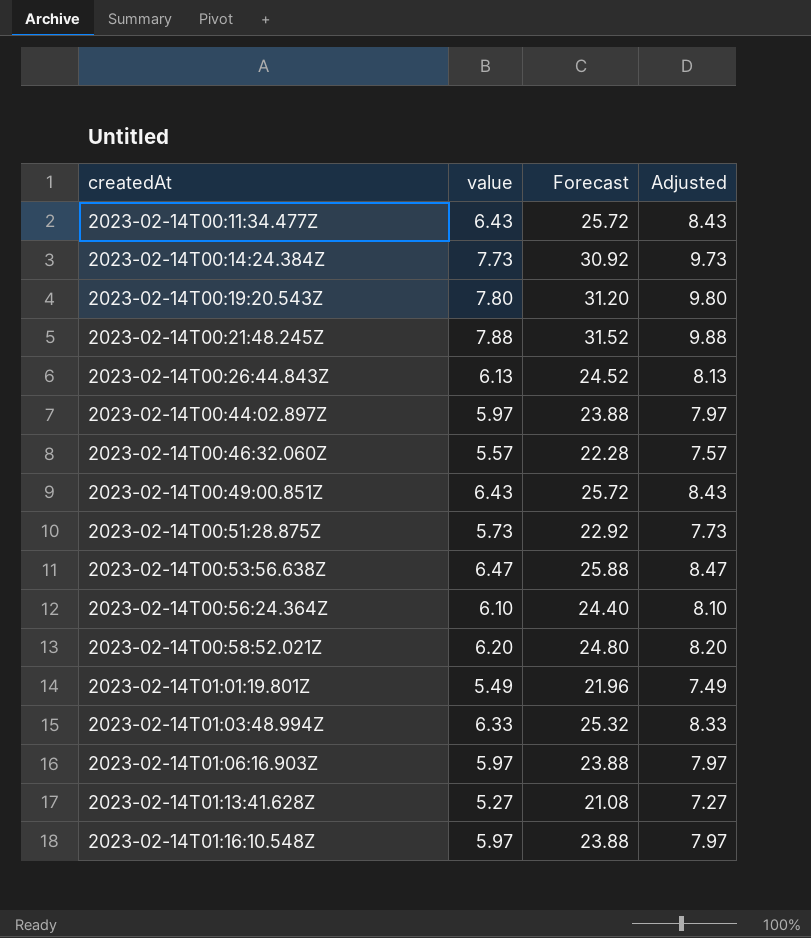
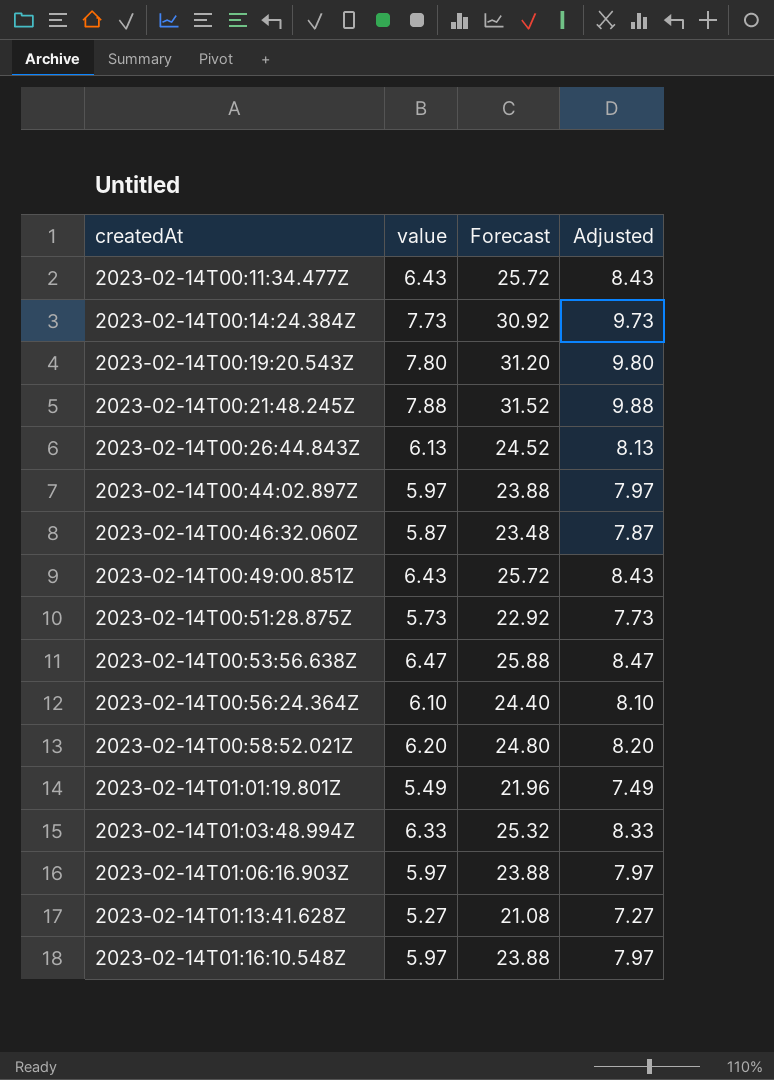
2023-02-14T00:46:32.060Z | value: 5.57 -> 5.87
2023-02-14T00:46:32.060Z | Forecast: 22.28 -> 23.48
2023-02-14T00:46:32.060Z | Adjusted: 7.57 -> 7.87

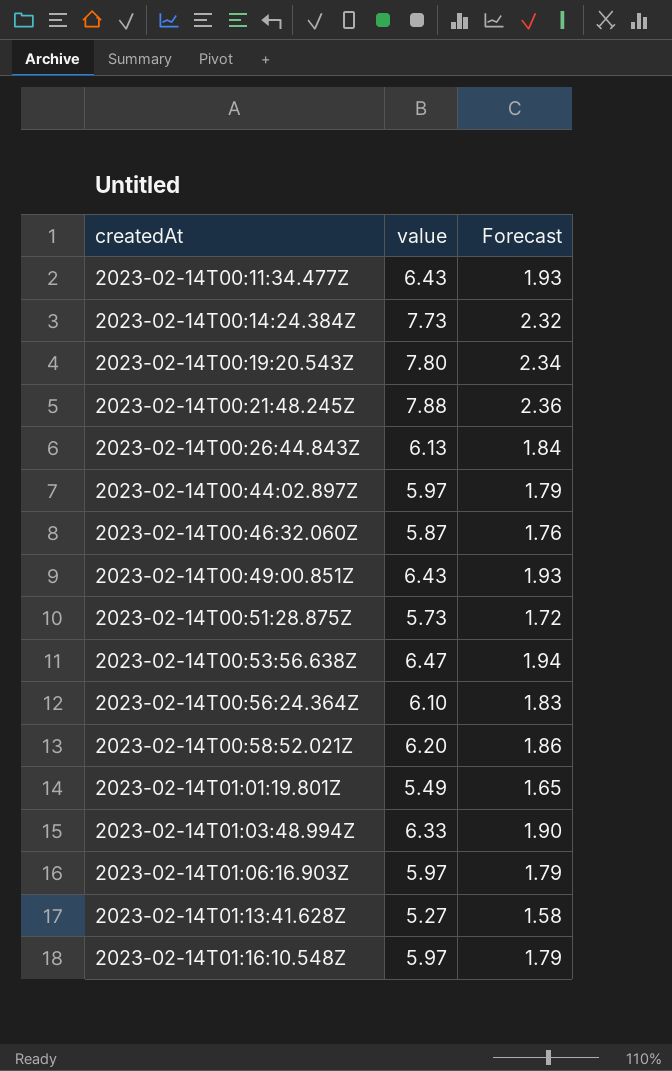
column Adjusted | formula: [value] + 2 -> none
column Forecast | formula: [value] * 4 -> [value] * 0.3

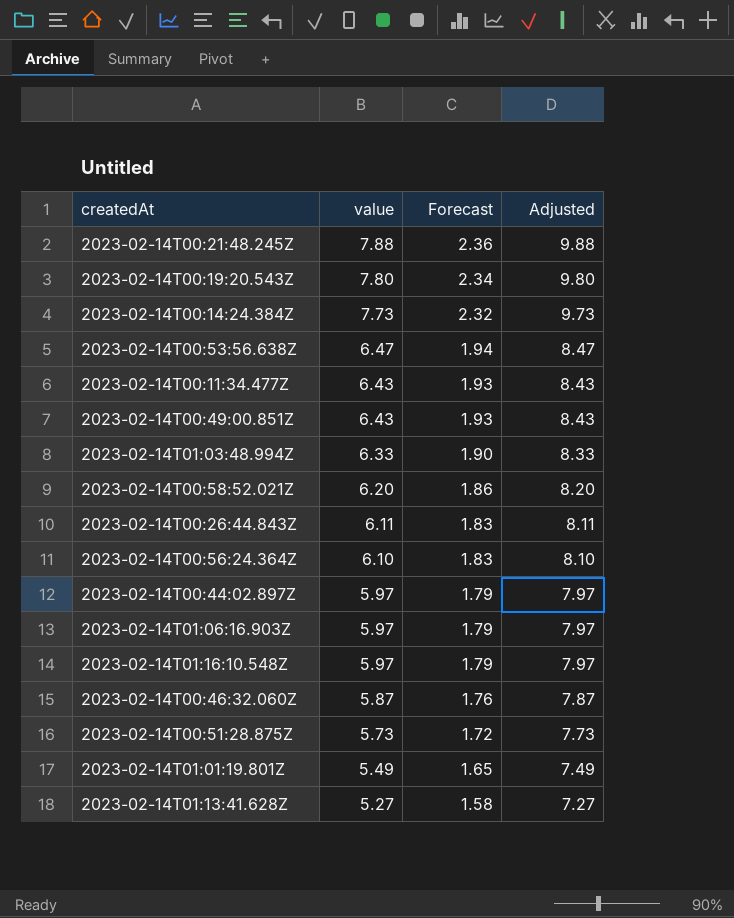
row order: createdAt ascending -> value descending
column Adjusted | formula: none -> [value] + 2
2023-02-14T00:26:44.843Z | value: 6.13 -> 6.11
2023-02-14T00:26:44.843Z | Forecast: 1.84 -> 1.83

